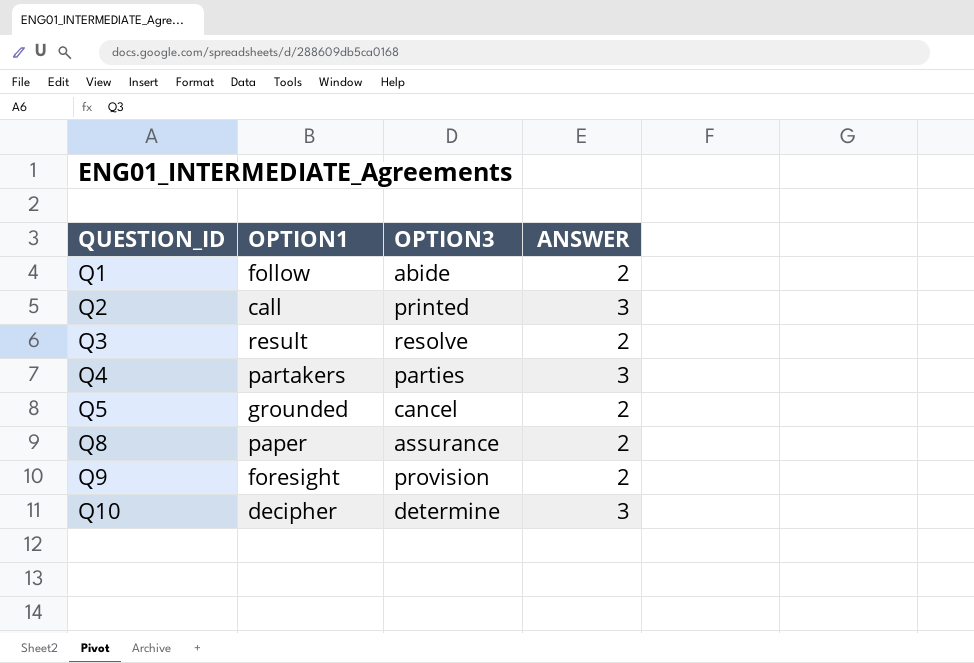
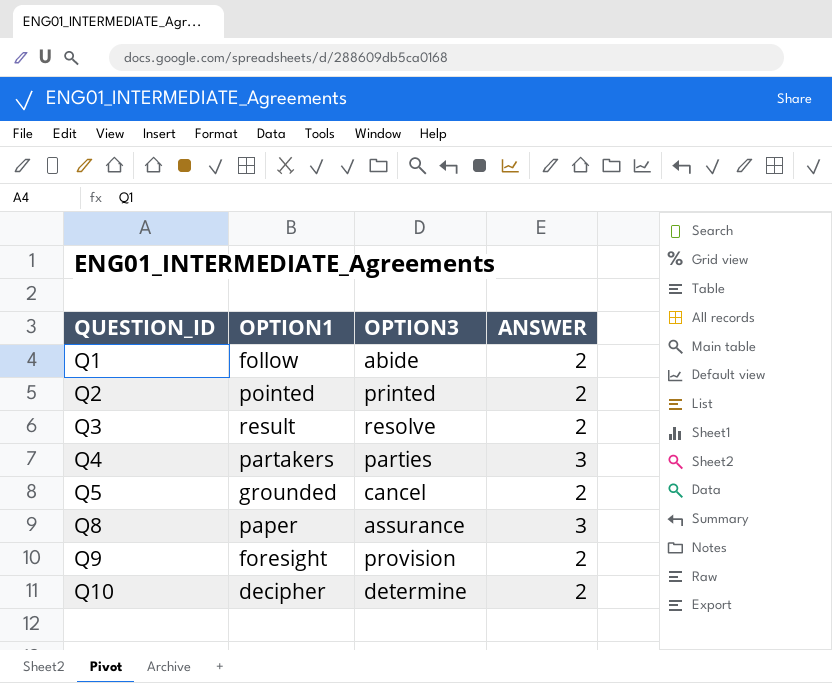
Q2 | OPTION1: call -> pointed
Q2 | ANSWER: 3 -> 2
Q8 | ANSWER: 2 -> 3
Q10 | ANSWER: 3 -> 2

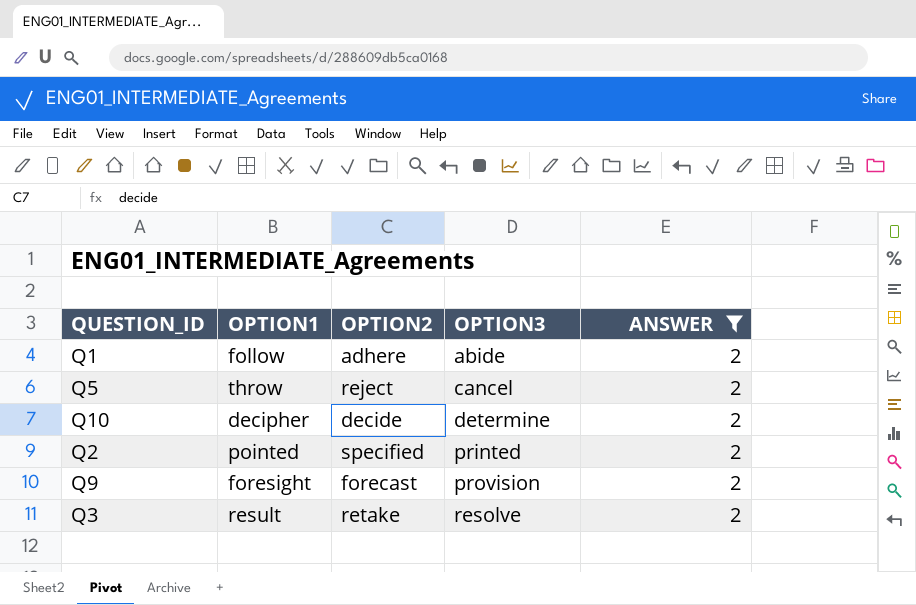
filter: none -> ANSWER = 2
row order: QUESTION_ID ascending -> OPTION3 ascending
column OPTION2 | position: none -> 3
Q5 | OPTION1: grounded -> throw

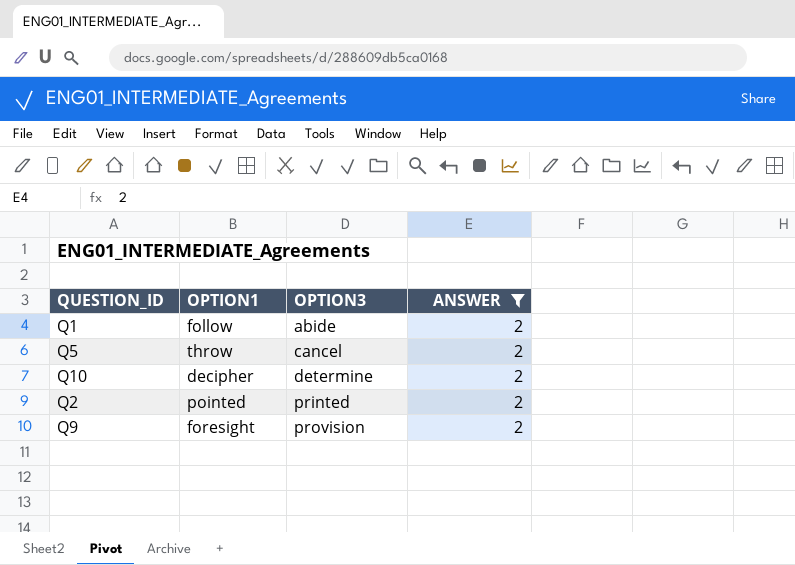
column OPTION2 | position: 3 -> none
row Q3: result | retake | resolve | 2 -> none

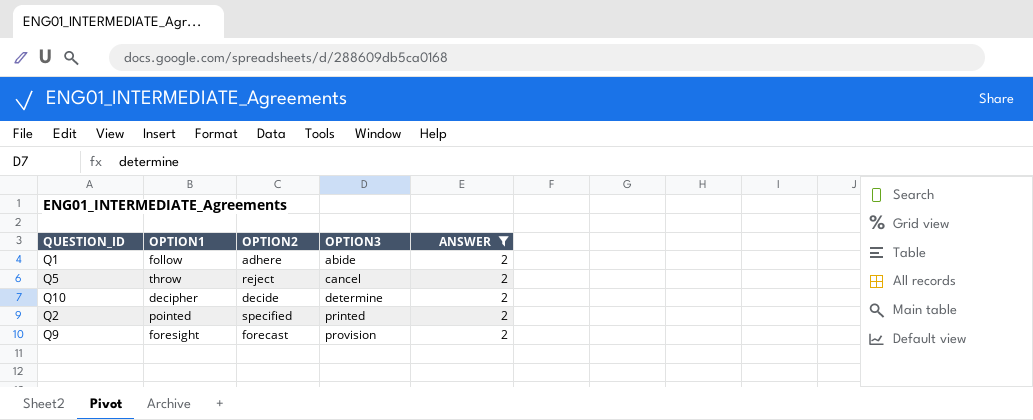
column OPTION2 | position: none -> 3

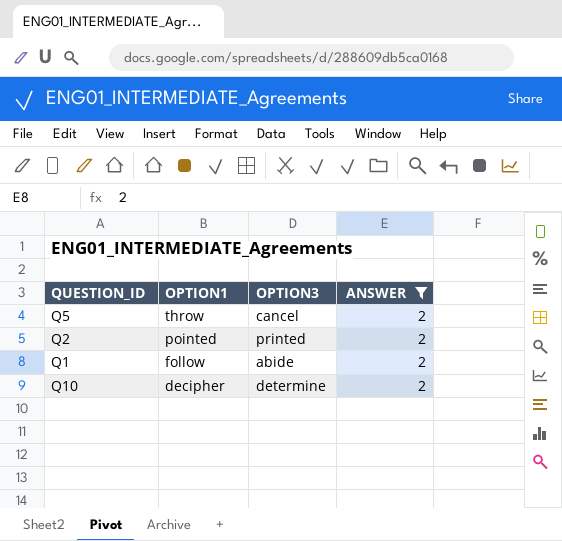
row order: OPTION3 ascending -> OPTION1 descending
column OPTION2 | position: 3 -> none
row Q9: foresight | forecast | provision | 2 -> none

